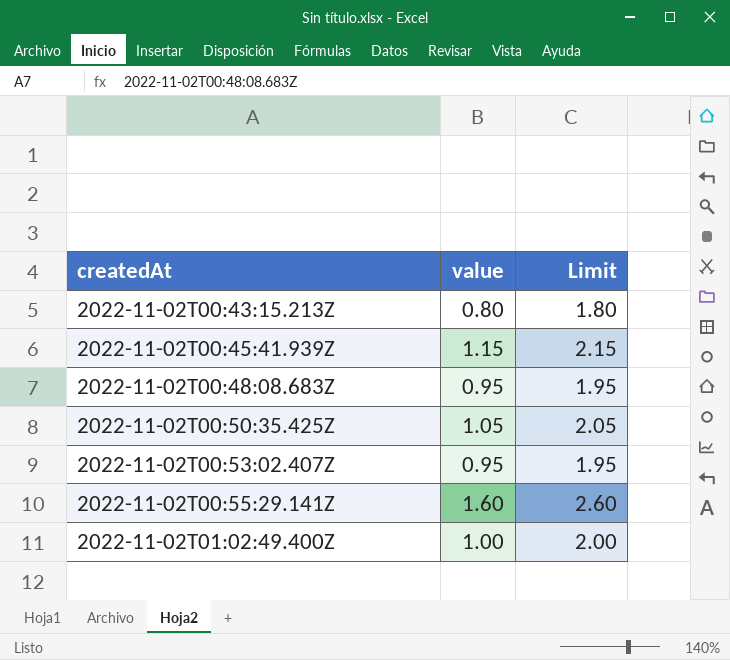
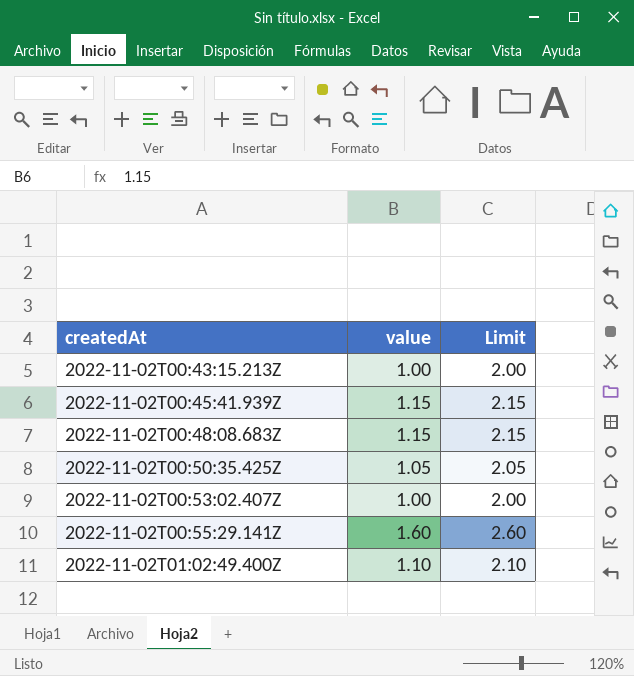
2022-11-02T00:43:15.213Z | value: 0.80 -> 1.00
2022-11-02T00:43:15.213Z | Limit: 1.80 -> 2.00
2022-11-02T00:48:08.683Z | value: 0.95 -> 1.15
2022-11-02T00:48:08.683Z | Limit: 1.95 -> 2.15
2022-11-02T00:53:02.407Z | value: 0.95 -> 1.00
2022-11-02T00:53:02.407Z | Limit: 1.95 -> 2.00
2022-11-02T01:02:49.400Z | value: 1.00 -> 1.10
2022-11-02T01:02:49.400Z | Limit: 2.00 -> 2.10

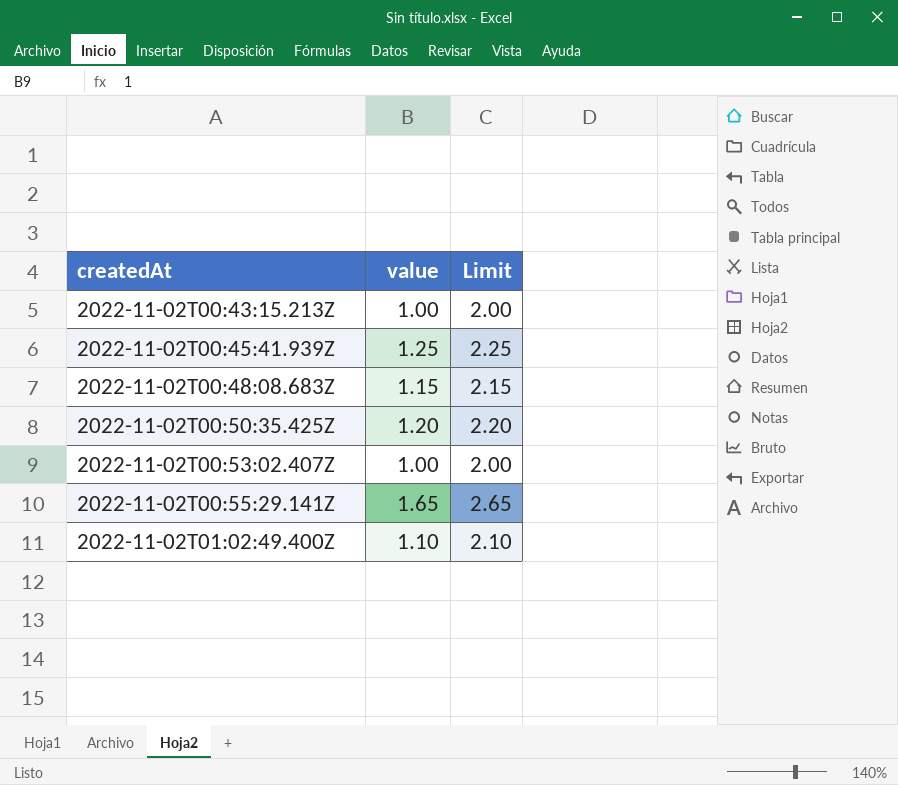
2022-11-02T00:45:41.939Z | value: 1.15 -> 1.25
2022-11-02T00:45:41.939Z | Limit: 2.15 -> 2.25
2022-11-02T00:50:35.425Z | value: 1.05 -> 1.20
2022-11-02T00:50:35.425Z | Limit: 2.05 -> 2.20
2022-11-02T00:55:29.141Z | value: 1.60 -> 1.65
2022-11-02T00:55:29.141Z | Limit: 2.60 -> 2.65

